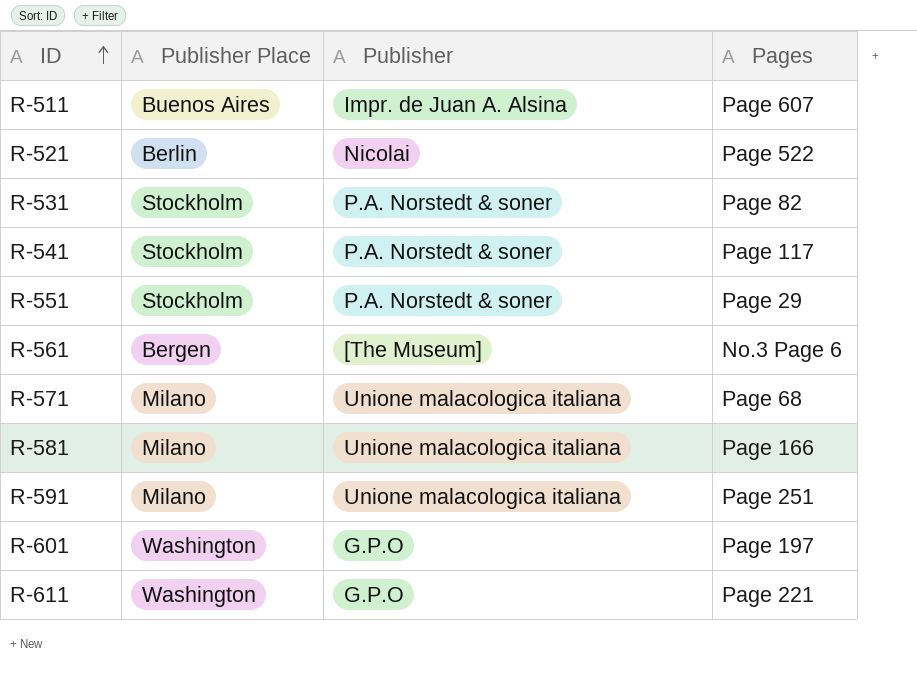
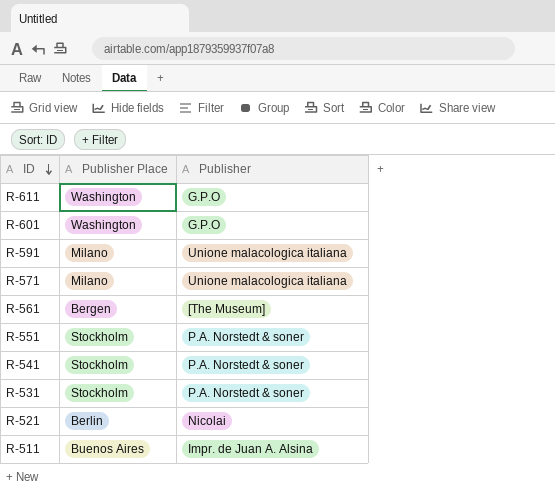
row order: ID ascending -> ID descending
column Pages | position: 4 -> none
row R-581: Milano | Unione malacologica italiana | Page 166 -> none

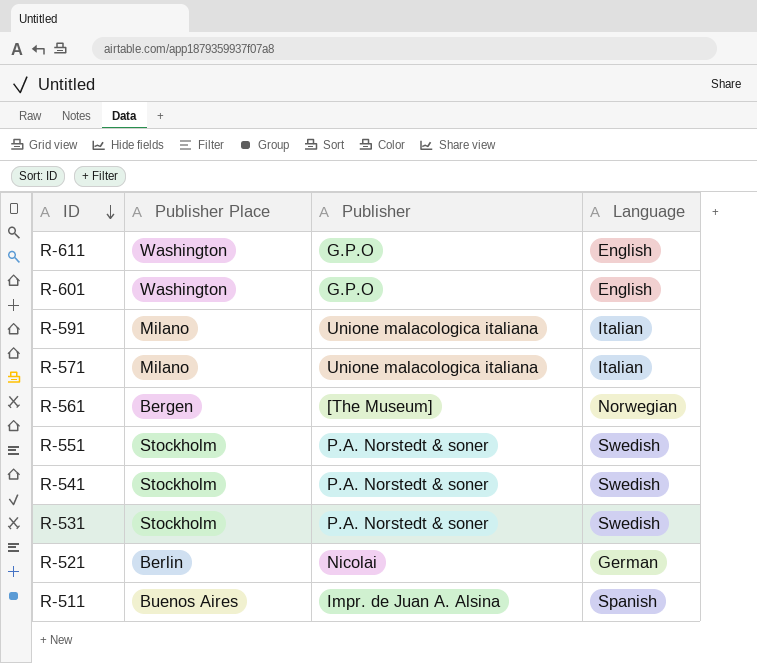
column Language | position: none -> 4

